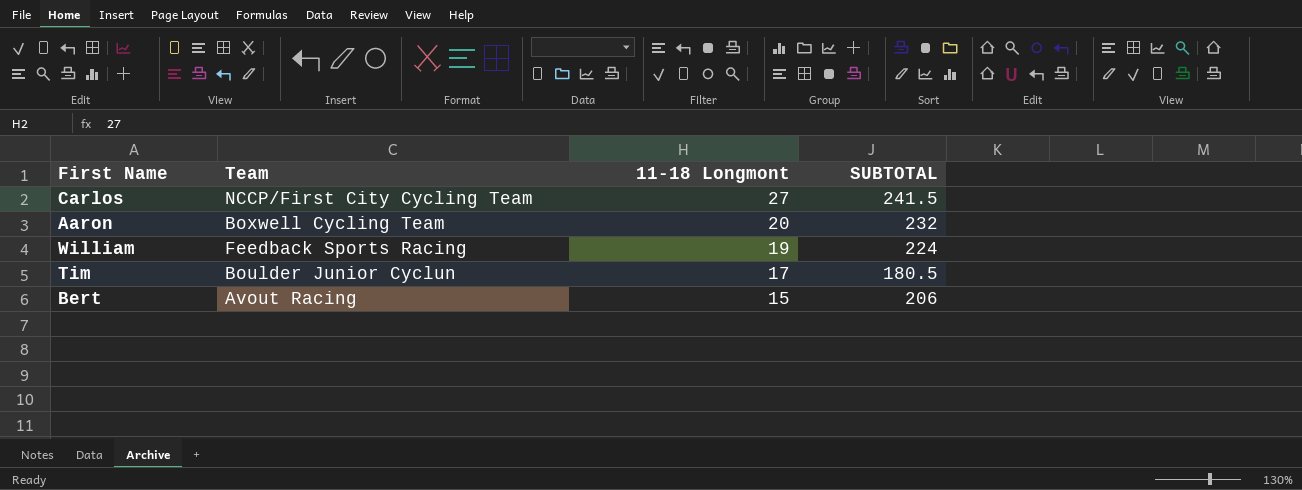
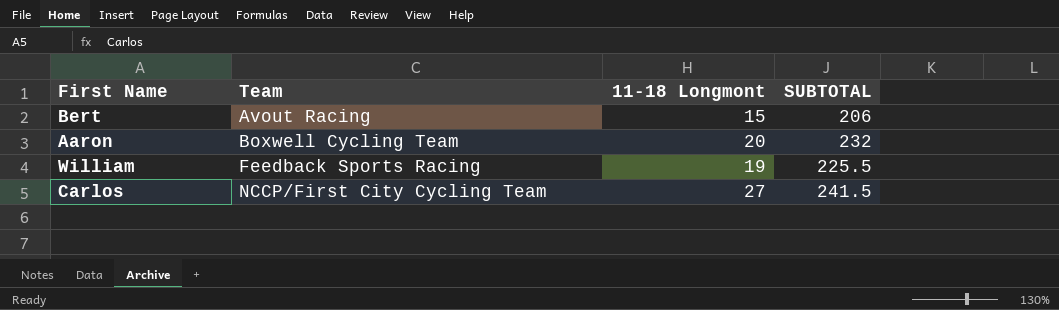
row order: 11-18 Longmont descending -> Team ascending
row Tim: Boulder Junior Cyclun | 17 | 180.5 -> none
William | SUBTOTAL: 224 -> 225.5

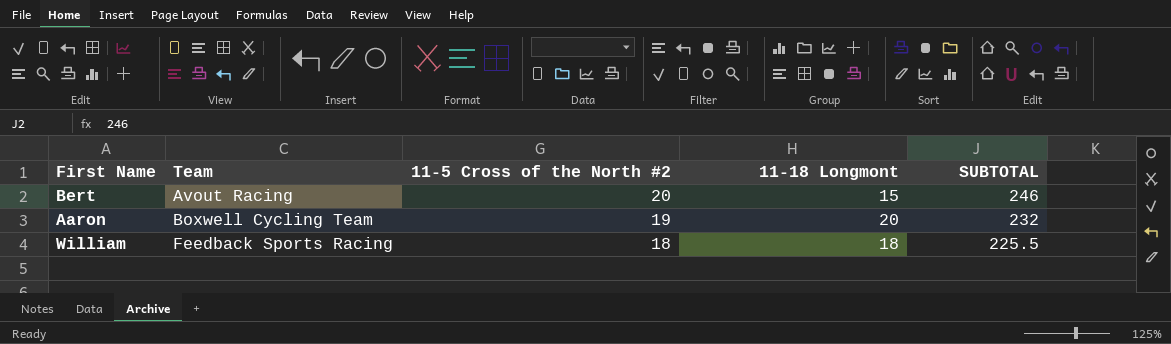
column 11-5 Cross of the North #2 | position: none -> 3
row Carlos: NCCP/First City Cycling Team | 27 | 241.5 -> none
Bert | SUBTOTAL: 206 -> 246
William | 11-18 Longmont: 19 -> 18

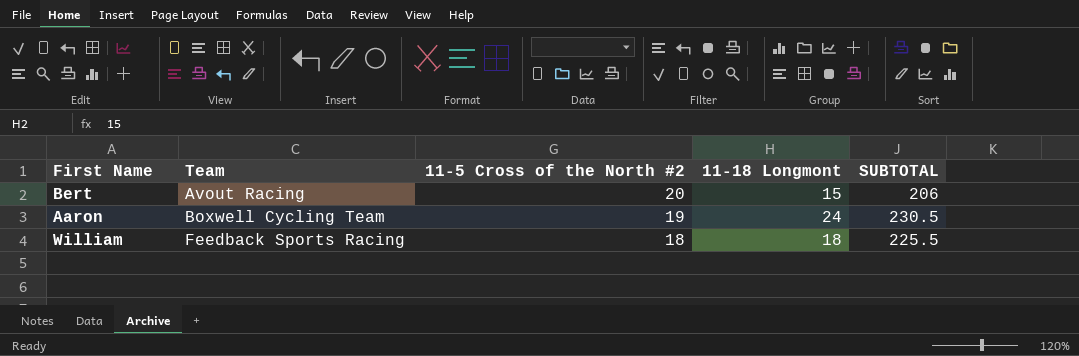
Bert | SUBTOTAL: 246 -> 206
Aaron | 11-18 Longmont: 20 -> 24
Aaron | SUBTOTAL: 232 -> 230.5

